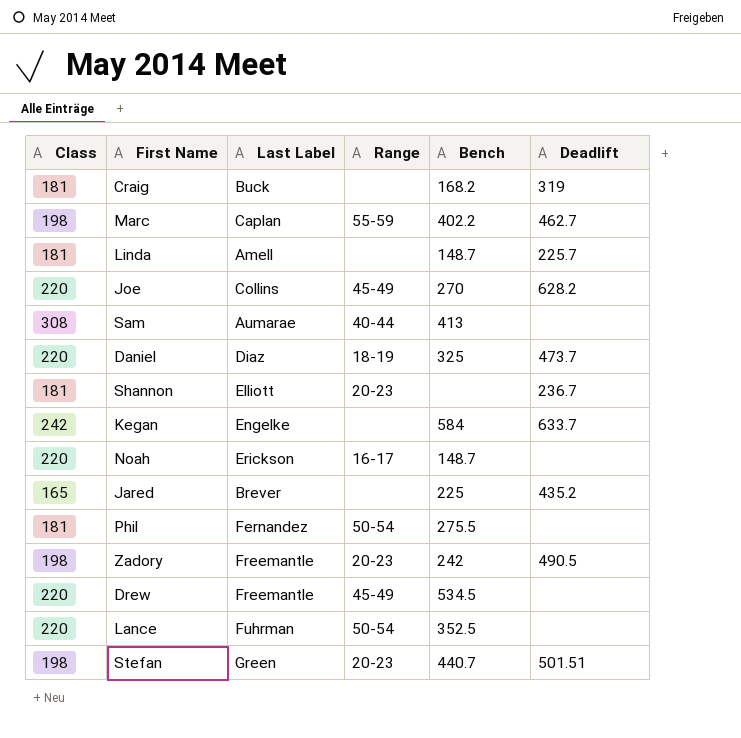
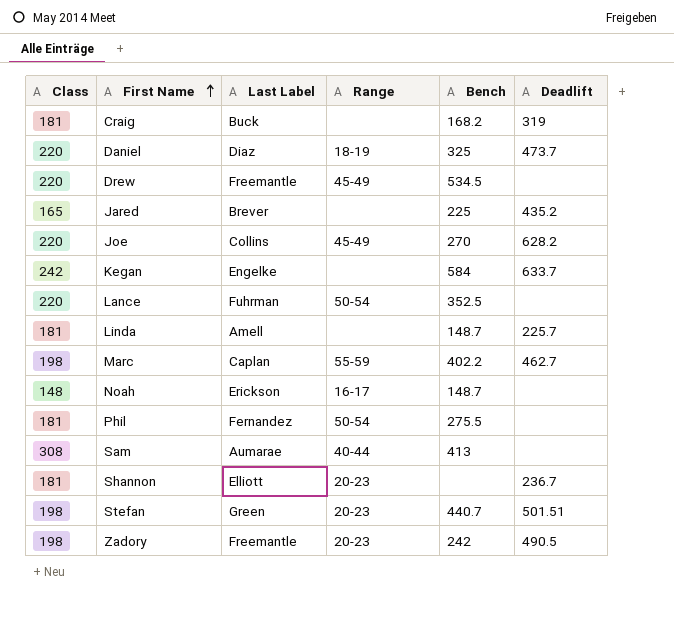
row order: none -> First Name ascending
Noah | Class: 220 -> 148

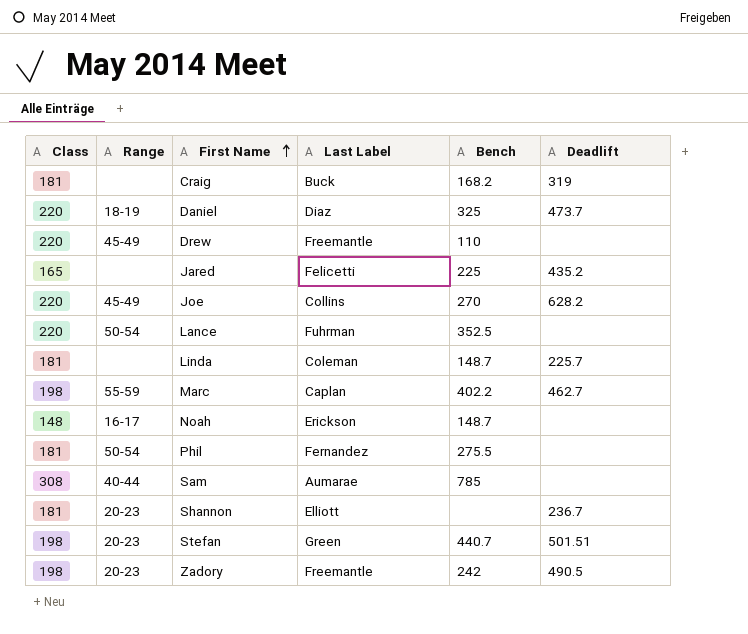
column Range | position: 4 -> 2
row Kegan: 242 | Engelke | none | 584 | 633.7 -> none
Drew | Bench: 534.5 -> 110
Jared | Last Label: Brever -> Felicetti
Linda | Last Label: Amell -> Coleman
Sam | Bench: 413 -> 785

